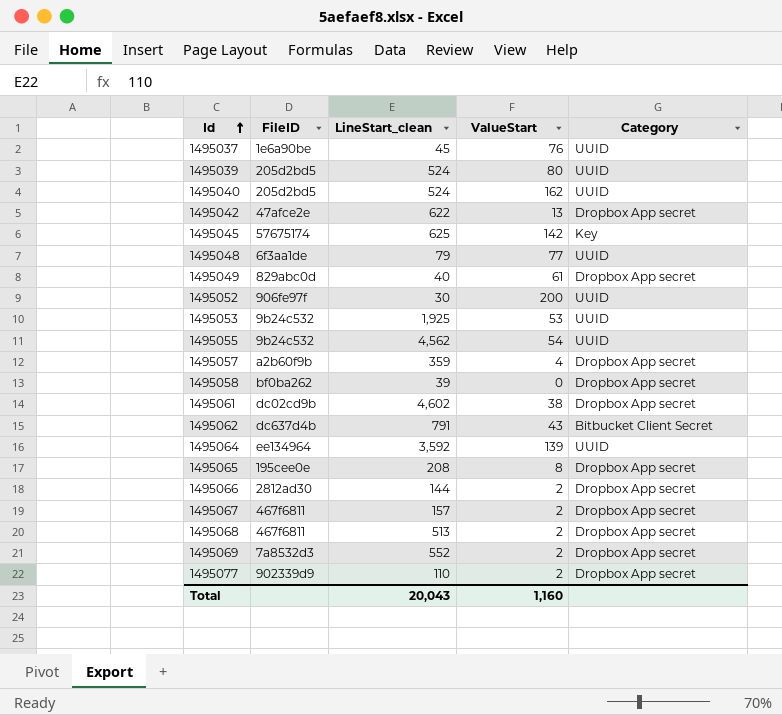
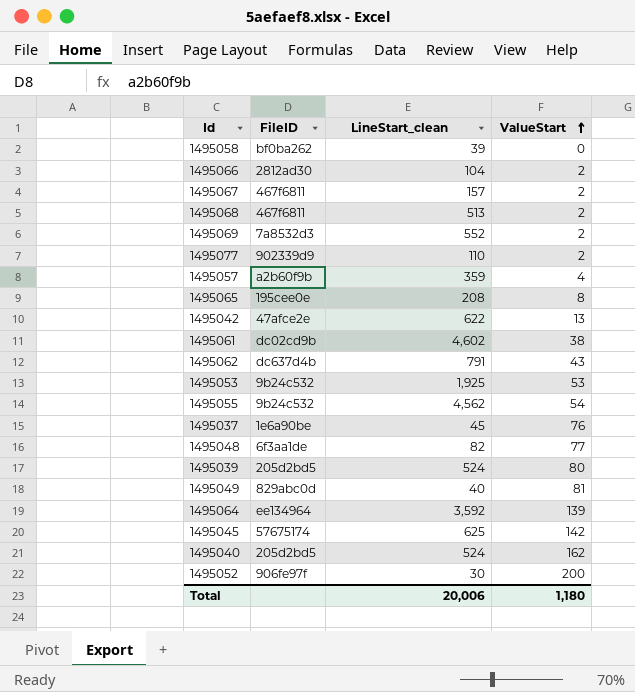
row order: Id ascending -> ValueStart ascending
column Category | position: 5 -> none
1495066 | LineStart_clean: 144 -> 104
1495048 | LineStart_clean: 79 -> 82
1495049 | ValueStart: 61 -> 81
Total | LineStart_clean: 20,043 -> 20,006
Total | ValueStart: 1,160 -> 1,180

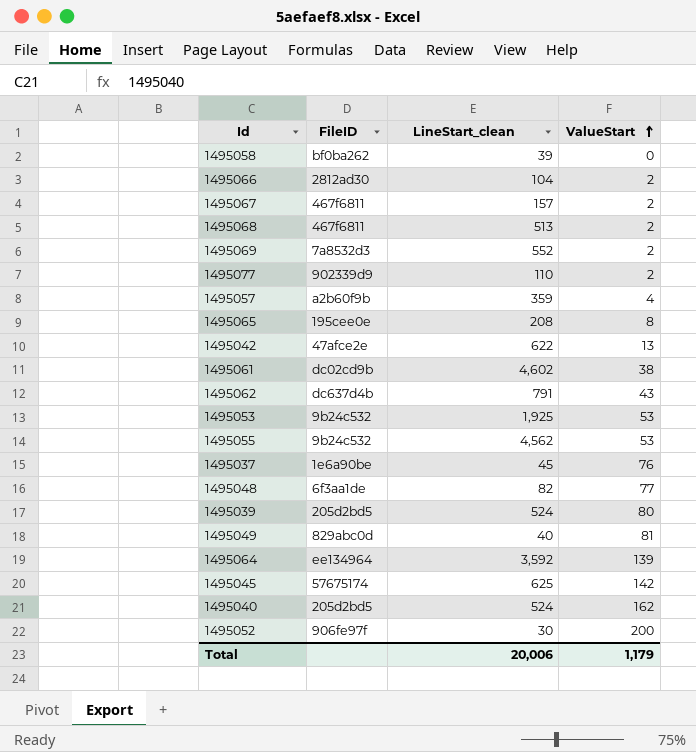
1495055 | ValueStart: 54 -> 53
Total | ValueStart: 1,180 -> 1,179

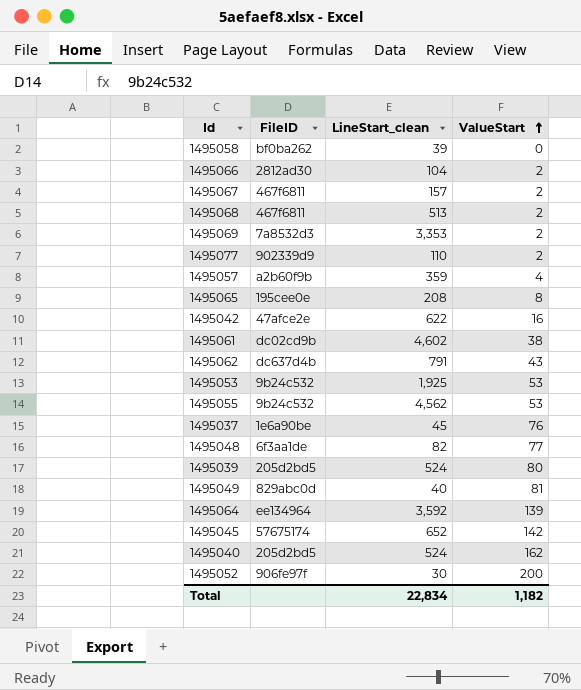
1495069 | LineStart_clean: 552 -> 3,353
1495042 | ValueStart: 13 -> 16
1495045 | LineStart_clean: 625 -> 652
Total | LineStart_clean: 20,006 -> 22,834
Total | ValueStart: 1,179 -> 1,182

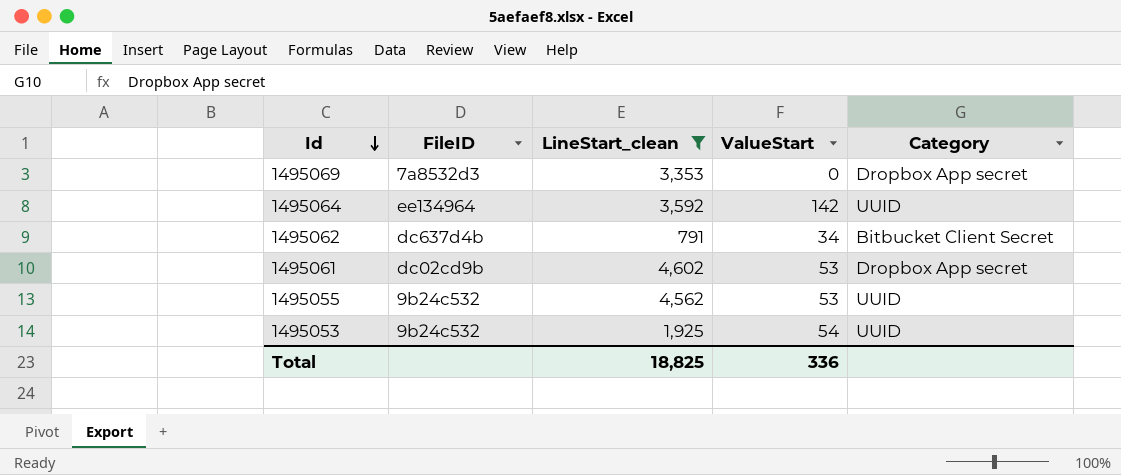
filter: none -> LineStart_clean >= 791
row order: ValueStart ascending -> Id descending
column Category | position: none -> 5
1495069 | ValueStart: 2 -> 0
1495064 | ValueStart: 139 -> 142
1495062 | ValueStart: 43 -> 34
1495061 | ValueStart: 38 -> 53
1495053 | ValueStart: 53 -> 54
Total | LineStart_clean: 22,834 -> 18,825
Total | ValueStart: 1,182 -> 336

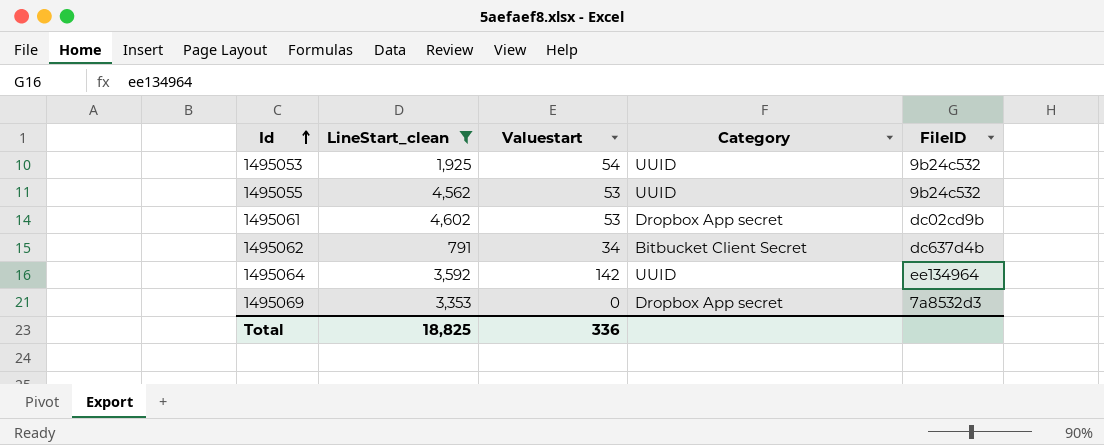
row order: Id descending -> Id ascending
column name: ValueStart -> Valuestart
column FileID | position: 2 -> 5

